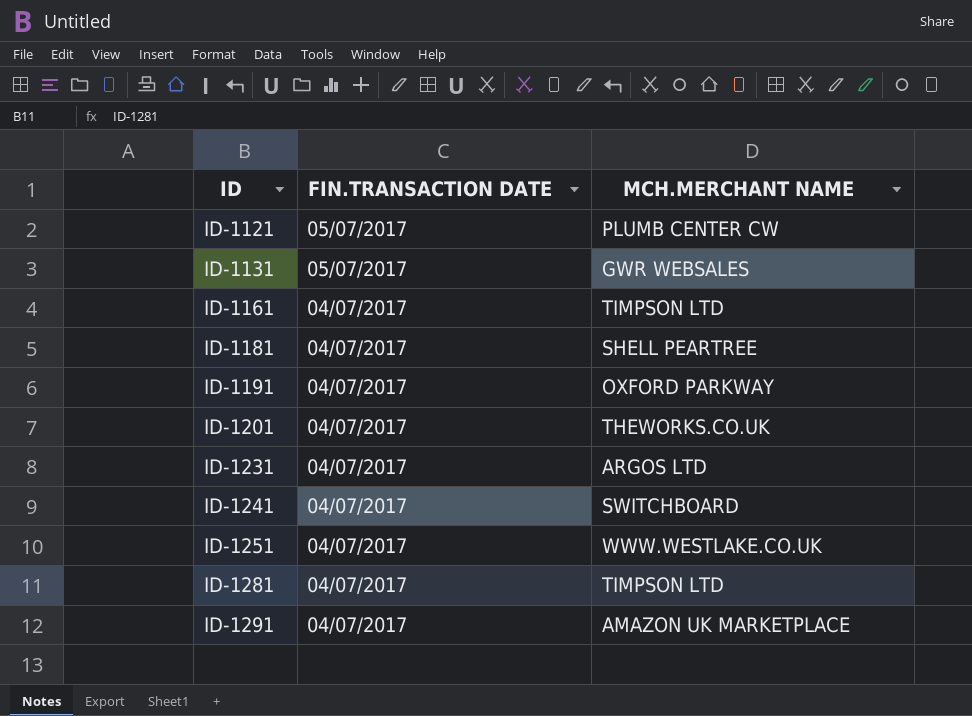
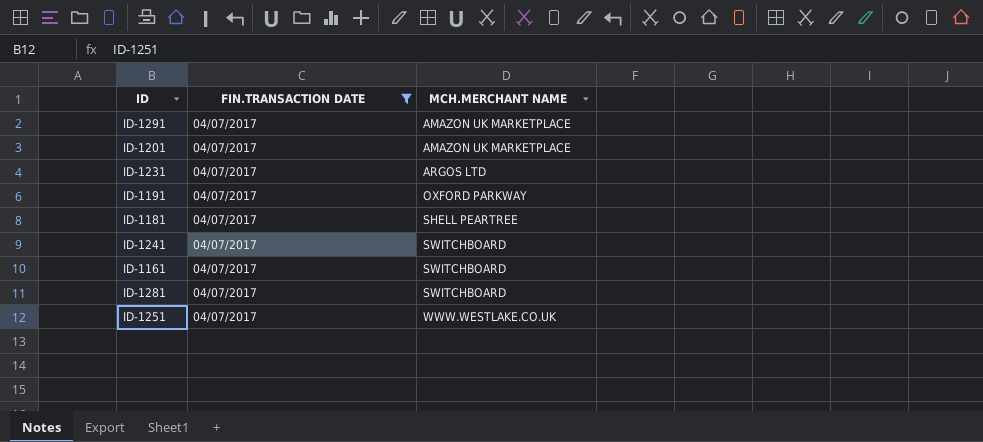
filter: none -> FIN.TRANSACTION DATE = 04/07/2017
row order: ID ascending -> MCH.MERCHANT NAME ascending
ID-1201 | MCH.MERCHANT NAME: THEWORKS.CO.UK -> AMAZON UK MARKETPLACE
ID-1161 | MCH.MERCHANT NAME: TIMPSON LTD -> SWITCHBOARD
ID-1281 | MCH.MERCHANT NAME: TIMPSON LTD -> SWITCHBOARD

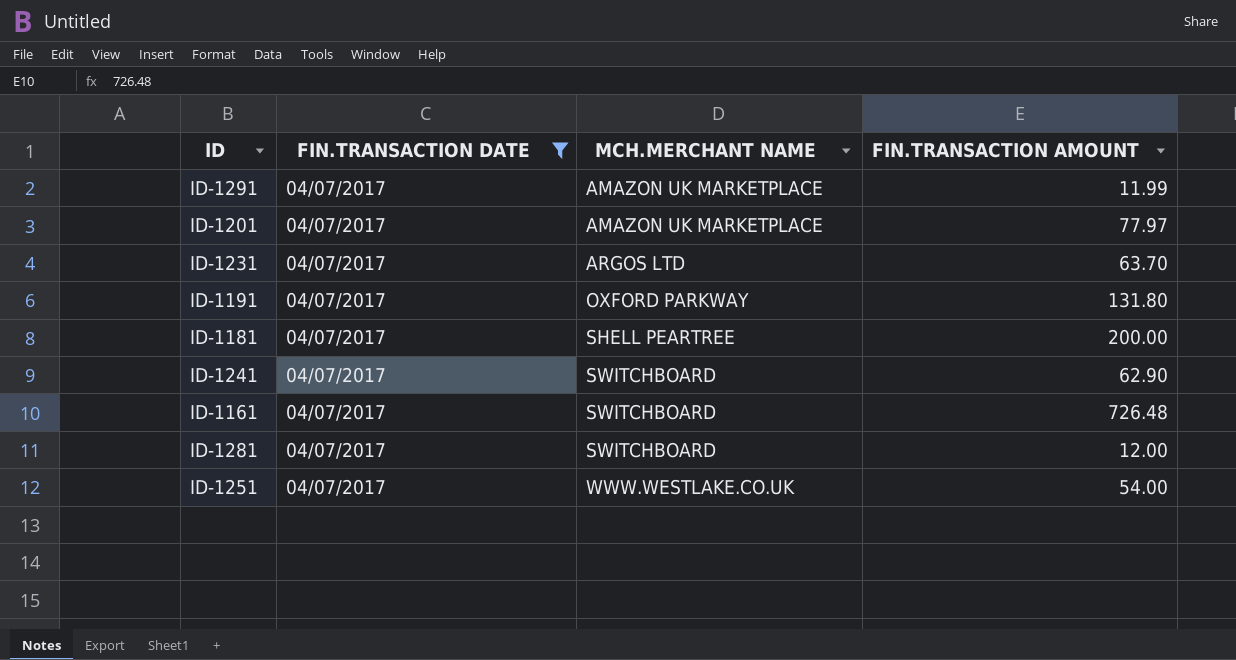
column FIN.TRANSACTION AMOUNT | position: none -> 4

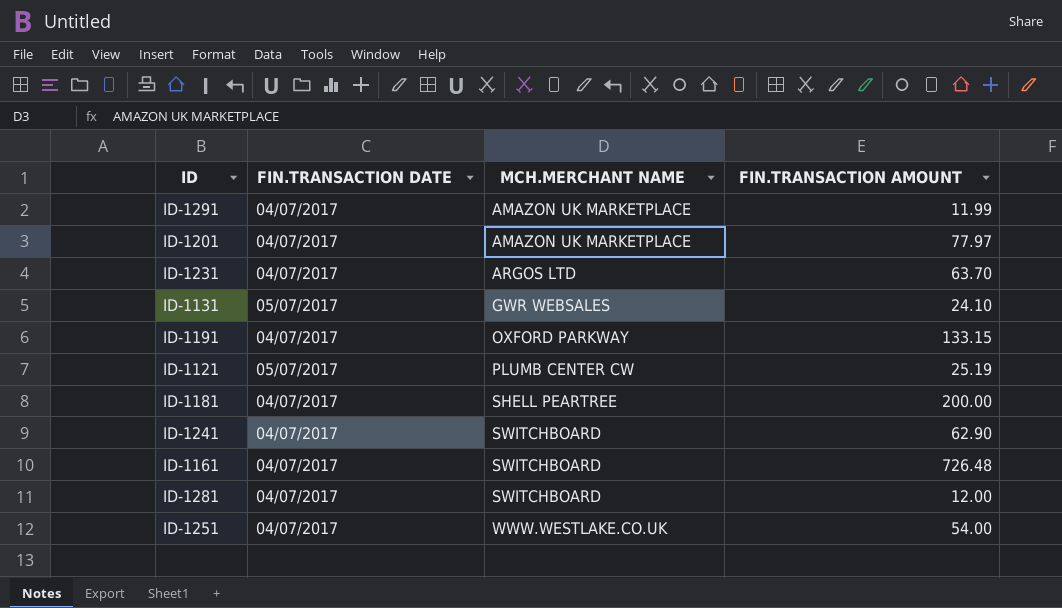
filter: FIN.TRANSACTION DATE = 04/07/2017 -> none
ID-1191 | FIN.TRANSACTION AMOUNT: 131.80 -> 133.15

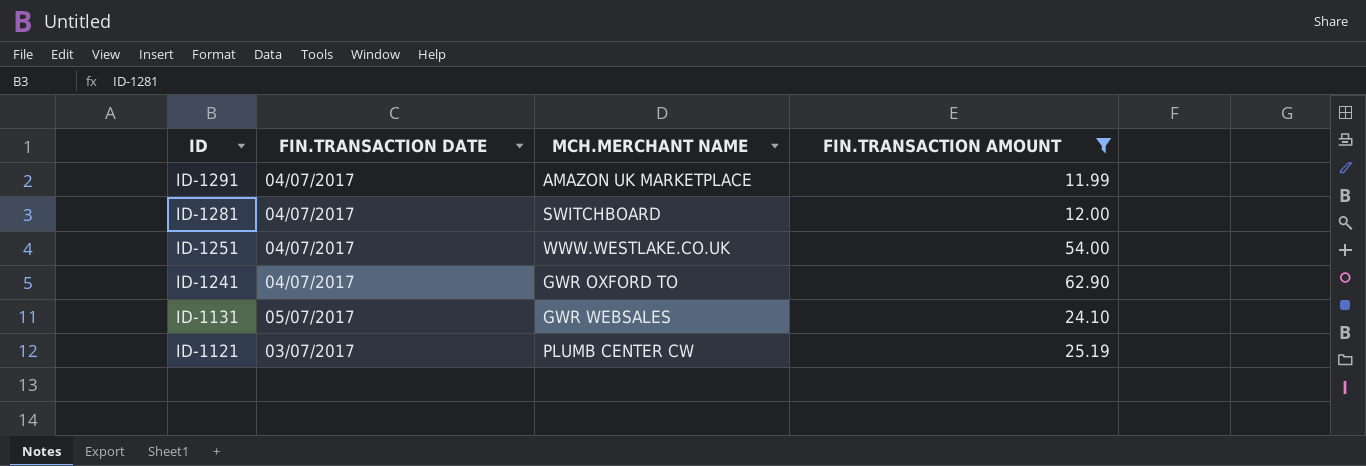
filter: none -> FIN.TRANSACTION AMOUNT <= 62.90
row order: MCH.MERCHANT NAME ascending -> ID descending
ID-1241 | MCH.MERCHANT NAME: SWITCHBOARD -> GWR OXFORD TO
ID-1121 | FIN.TRANSACTION DATE: 05/07/2017 -> 03/07/2017

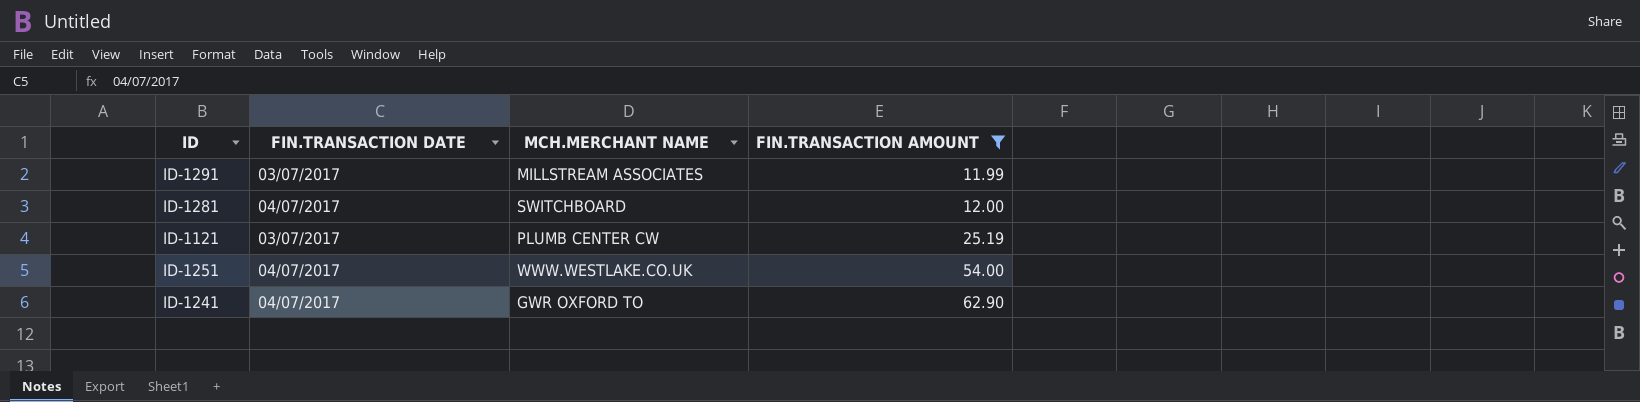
row order: ID descending -> FIN.TRANSACTION AMOUNT ascending
row ID-1131: 05/07/2017 | GWR WEBSALES | 24.10 -> none
ID-1291 | FIN.TRANSACTION DATE: 04/07/2017 -> 03/07/2017
ID-1291 | MCH.MERCHANT NAME: AMAZON UK MARKETPLACE -> MILLSTREAM ASSOCIATES

